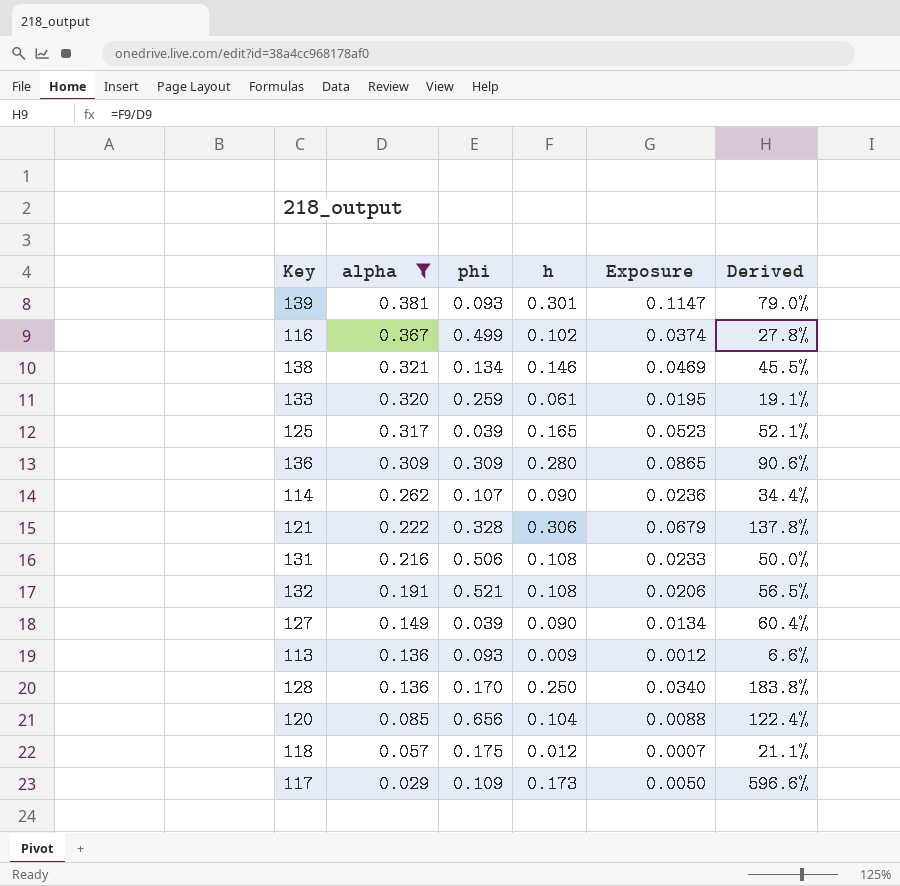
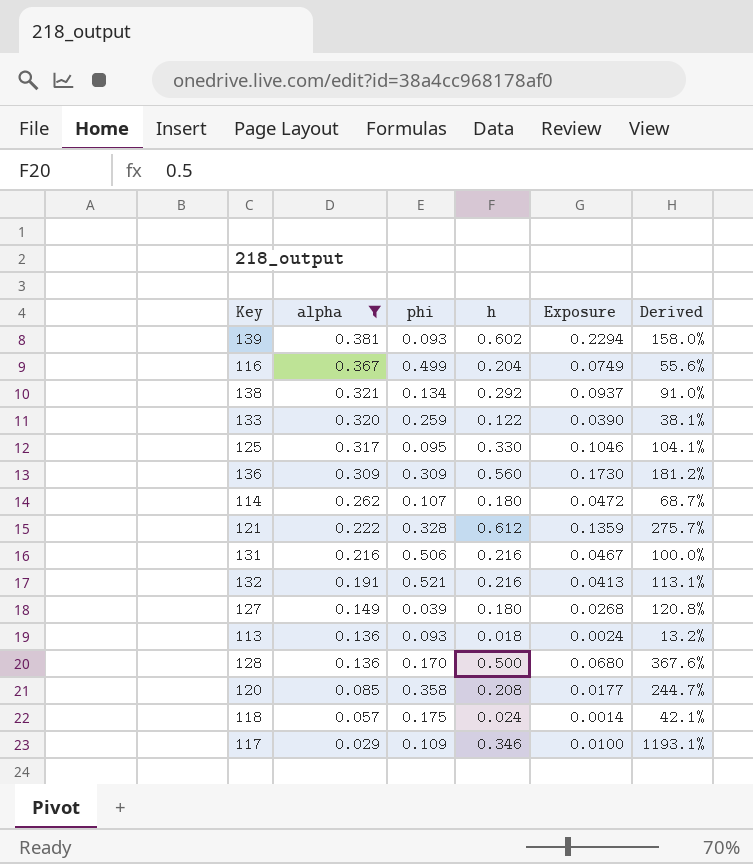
139 | h: 0.301 -> 0.602
139 | Exposure: 0.1147 -> 0.2294
139 | Derived: 79.0% -> 158.0%
116 | h: 0.102 -> 0.204
116 | Exposure: 0.0374 -> 0.0749
116 | Derived: 27.8% -> 55.6%
138 | h: 0.146 -> 0.292
138 | Exposure: 0.0469 -> 0.0937
138 | Derived: 45.5% -> 91.0%
133 | h: 0.061 -> 0.122
133 | Exposure: 0.0195 -> 0.0390
133 | Derived: 19.1% -> 38.1%
125 | phi: 0.039 -> 0.095
125 | h: 0.165 -> 0.330
125 | Exposure: 0.0523 -> 0.1046
125 | Derived: 52.1% -> 104.1%
136 | h: 0.280 -> 0.560
136 | Exposure: 0.0865 -> 0.1730
136 | Derived: 90.6% -> 181.2%
114 | h: 0.090 -> 0.180
114 | Exposure: 0.0236 -> 0.0472
114 | Derived: 34.4% -> 68.7%
121 | h: 0.306 -> 0.612
121 | Exposure: 0.0679 -> 0.1359
121 | Derived: 137.8% -> 275.7%
131 | h: 0.108 -> 0.216
131 | Exposure: 0.0233 -> 0.0467
131 | Derived: 50.0% -> 100.0%
132 | h: 0.108 -> 0.216
132 | Exposure: 0.0206 -> 0.0413
132 | Derived: 56.5% -> 113.1%
127 | h: 0.090 -> 0.180
127 | Exposure: 0.0134 -> 0.0268
127 | Derived: 60.4% -> 120.8%
113 | h: 0.009 -> 0.018
113 | Exposure: 0.0012 -> 0.0024
113 | Derived: 6.6% -> 13.2%
128 | h: 0.250 -> 0.500
128 | Exposure: 0.0340 -> 0.0680
128 | Derived: 183.8% -> 367.6%
120 | phi: 0.656 -> 0.358
120 | h: 0.104 -> 0.208
120 | Exposure: 0.0088 -> 0.0177
120 | Derived: 122.4% -> 244.7%
118 | h: 0.012 -> 0.024
118 | Exposure: 0.0007 -> 0.0014
118 | Derived: 21.1% -> 42.1%
117 | h: 0.173 -> 0.346
117 | Exposure: 0.0050 -> 0.0100
117 | Derived: 596.6% -> 1193.1%

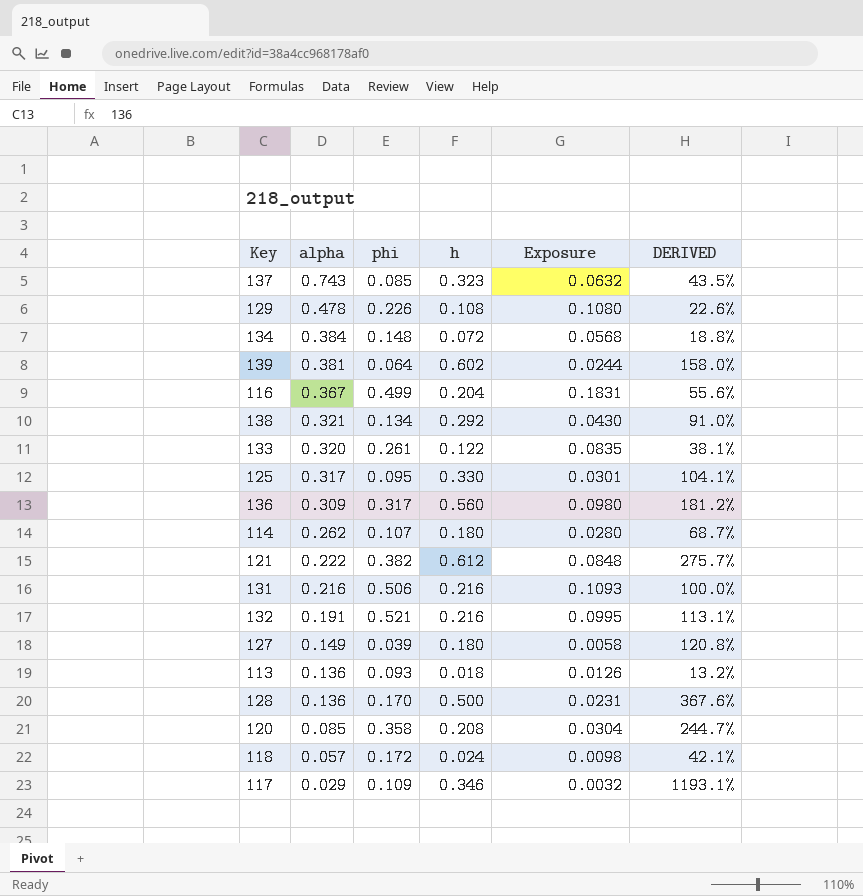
filter: alpha <= 0.381 -> none
column Exposure | formula: [alpha] * [h] -> [alpha] * [phi]
column name: Derived -> DERIVED
139 | phi: 0.093 -> 0.064
133 | phi: 0.259 -> 0.261
136 | phi: 0.309 -> 0.317
121 | phi: 0.328 -> 0.382
118 | phi: 0.175 -> 0.172

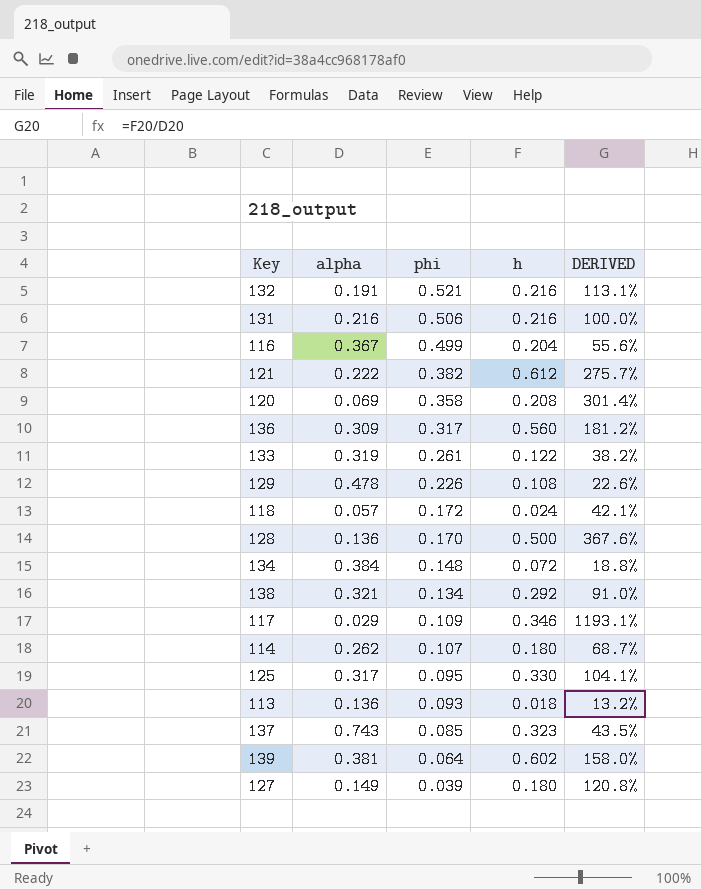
row order: alpha descending -> phi descending
column Exposure | formula: [alpha] * [phi] -> none
120 | alpha: 0.085 -> 0.069
120 | DERIVED: 244.7% -> 301.4%
133 | alpha: 0.320 -> 0.319
133 | DERIVED: 38.1% -> 38.2%

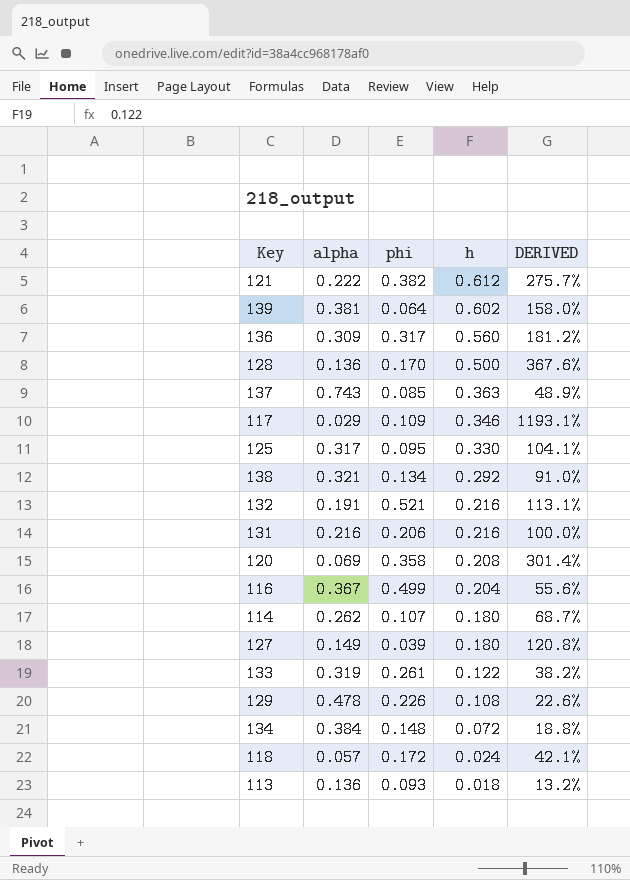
row order: phi descending -> h descending
137 | h: 0.323 -> 0.363
137 | DERIVED: 43.5% -> 48.9%
131 | phi: 0.506 -> 0.206

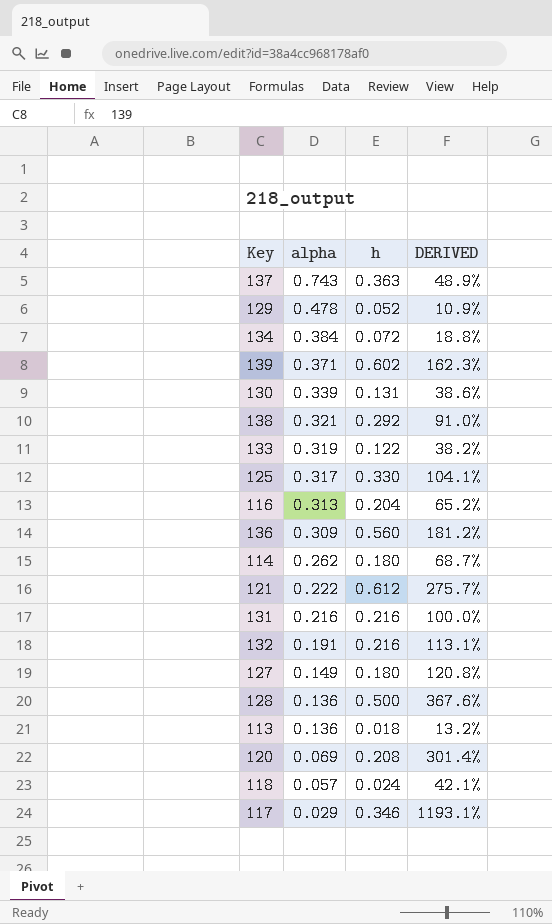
row order: h descending -> alpha descending
column phi | position: 3 -> none
129 | h: 0.108 -> 0.052
129 | DERIVED: 22.6% -> 10.9%
139 | alpha: 0.381 -> 0.371
139 | DERIVED: 158.0% -> 162.3%
row 130: none -> 0.339 | 0.131 | 38.6%
116 | alpha: 0.367 -> 0.313
116 | DERIVED: 55.6% -> 65.2%

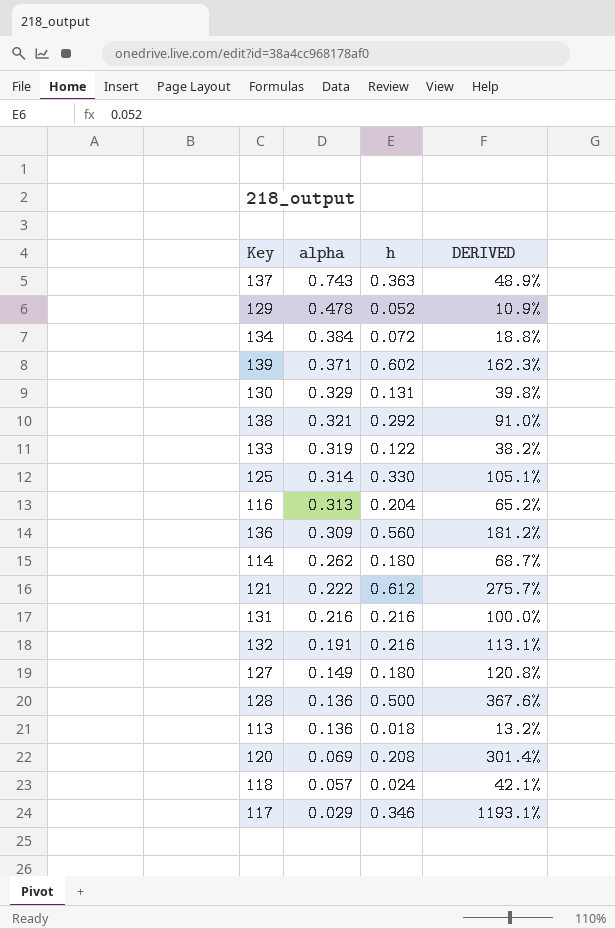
130 | alpha: 0.339 -> 0.329
130 | DERIVED: 38.6% -> 39.8%
125 | alpha: 0.317 -> 0.314
125 | DERIVED: 104.1% -> 105.1%

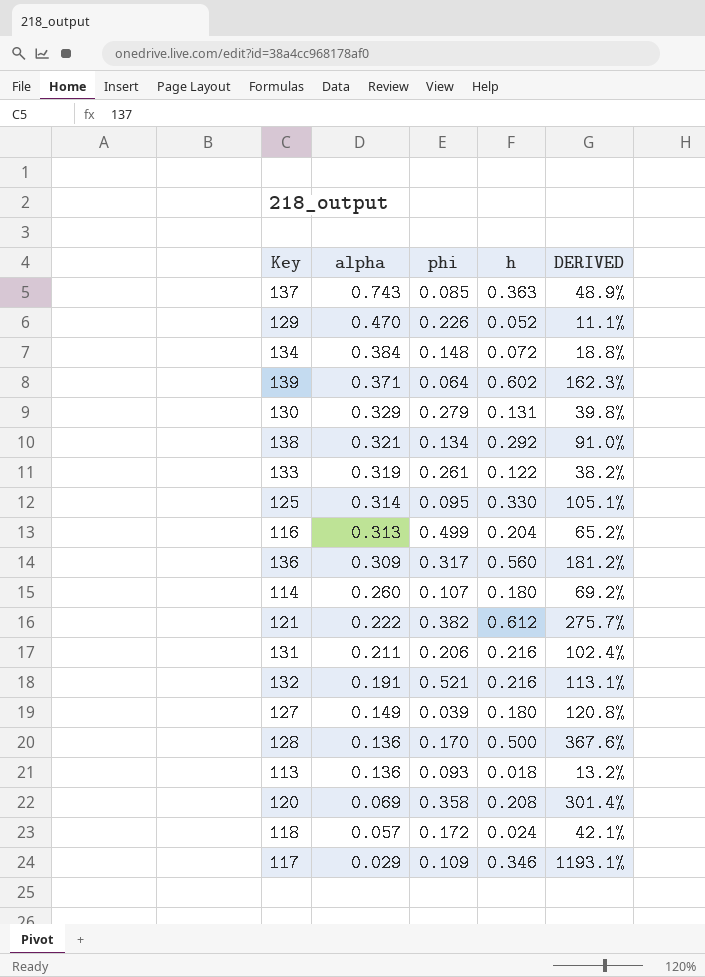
column phi | position: none -> 3
129 | alpha: 0.478 -> 0.470
129 | DERIVED: 10.9% -> 11.1%
114 | alpha: 0.262 -> 0.260
114 | DERIVED: 68.7% -> 69.2%
131 | alpha: 0.216 -> 0.211
131 | DERIVED: 100.0% -> 102.4%

